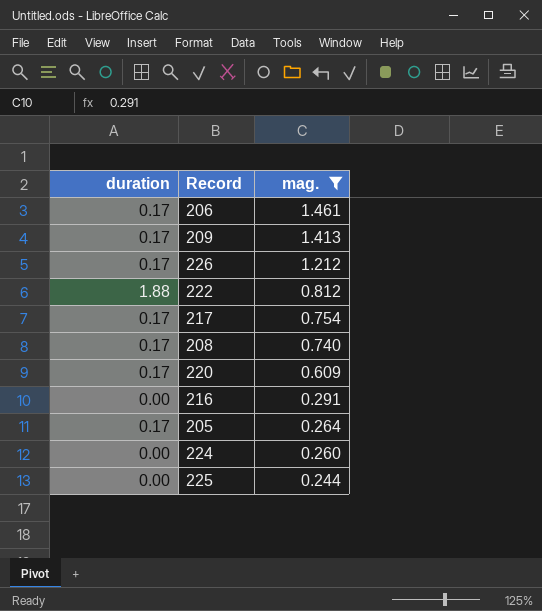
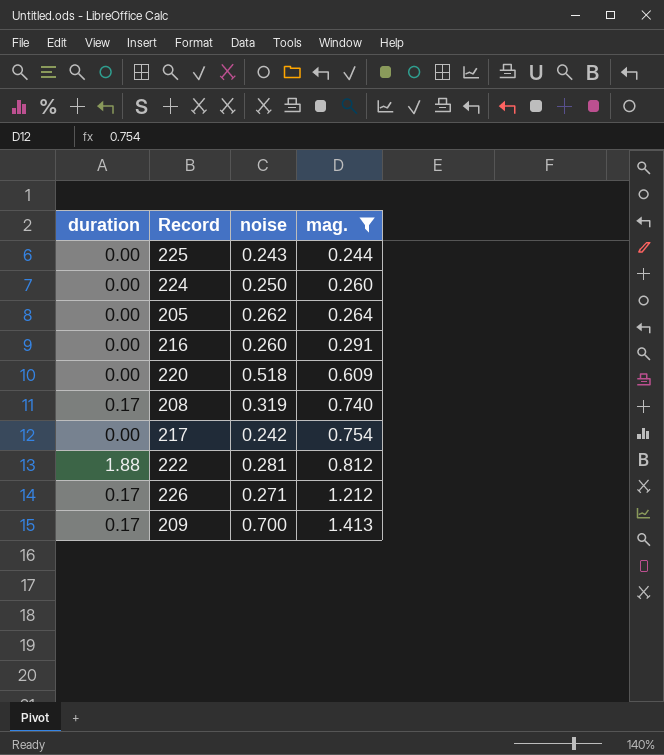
row order: mag. descending -> mag. ascending
column noise | position: none -> 3
row 206: 0.17 | 1.461 -> none
205 | duration: 0.17 -> 0.00
220 | duration: 0.17 -> 0.00
217 | duration: 0.17 -> 0.00

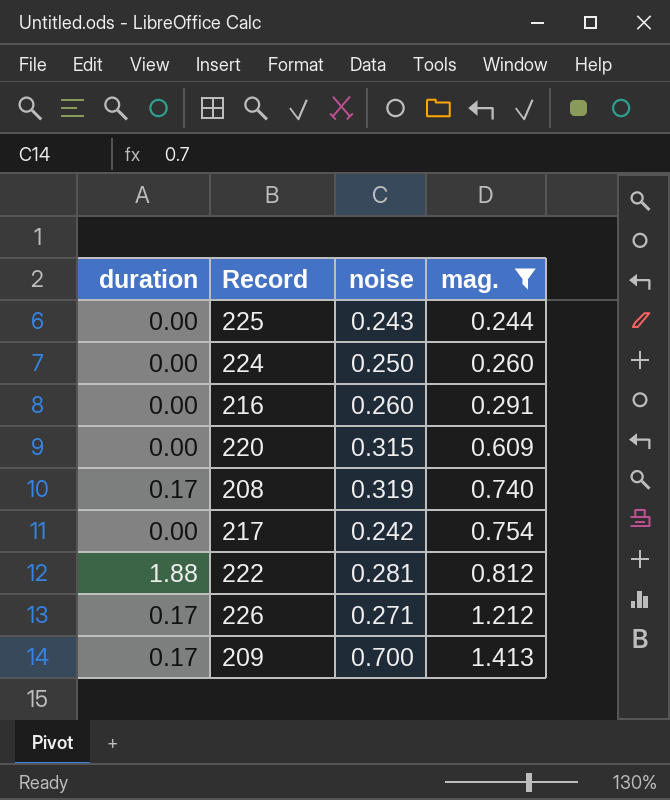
row 205: 0.00 | 0.262 | 0.264 -> none
220 | noise: 0.518 -> 0.315

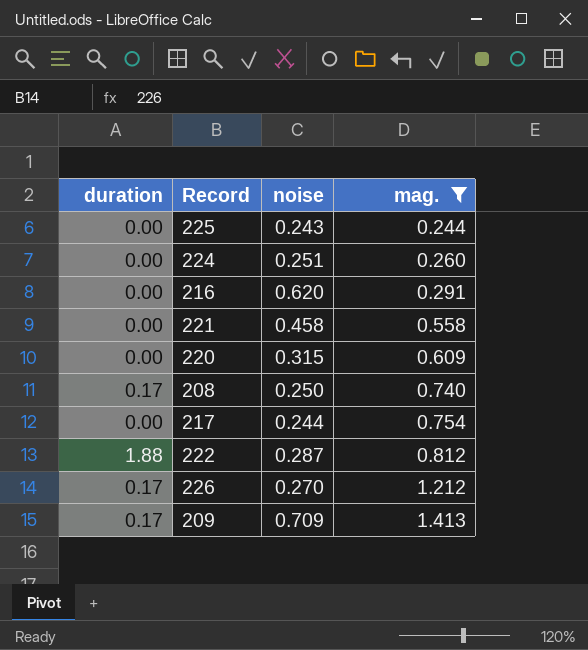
224 | noise: 0.250 -> 0.251
216 | noise: 0.260 -> 0.620
row 221: none -> 0.00 | 0.458 | 0.558
208 | noise: 0.319 -> 0.250
217 | noise: 0.242 -> 0.244
222 | noise: 0.281 -> 0.287
226 | noise: 0.271 -> 0.270
209 | noise: 0.700 -> 0.709

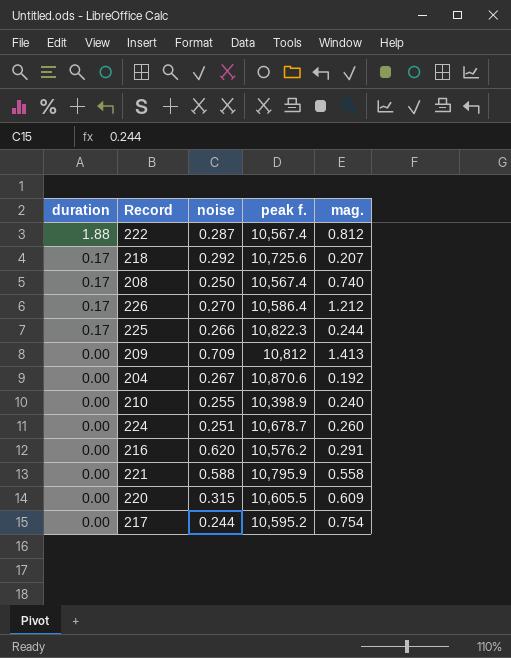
filter: mag. >= 0.244 -> none
row order: mag. ascending -> duration descending
column peak f. | position: none -> 4
225 | duration: 0.00 -> 0.17
225 | noise: 0.243 -> 0.266
209 | duration: 0.17 -> 0.00
221 | noise: 0.458 -> 0.588

